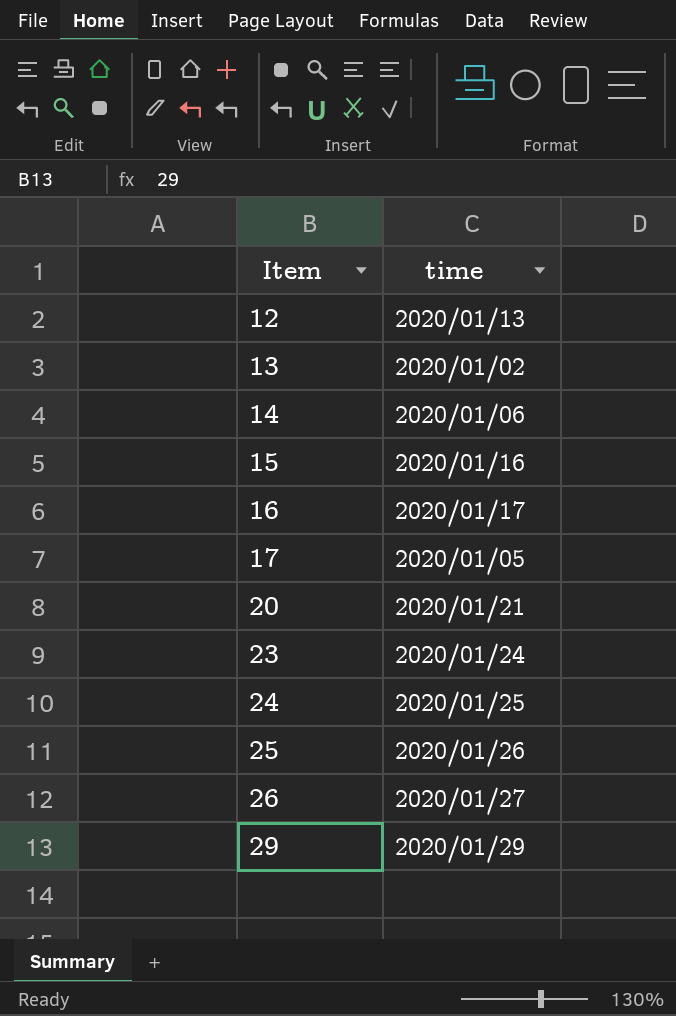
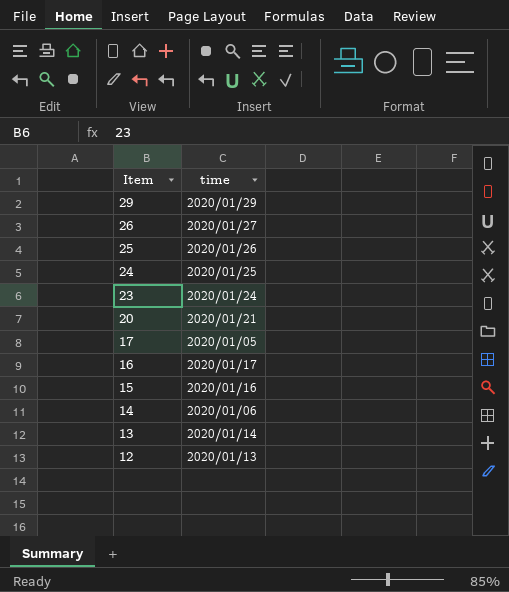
row order: Item ascending -> Item descending
13 | time: 2020/01/02 -> 2020/01/14

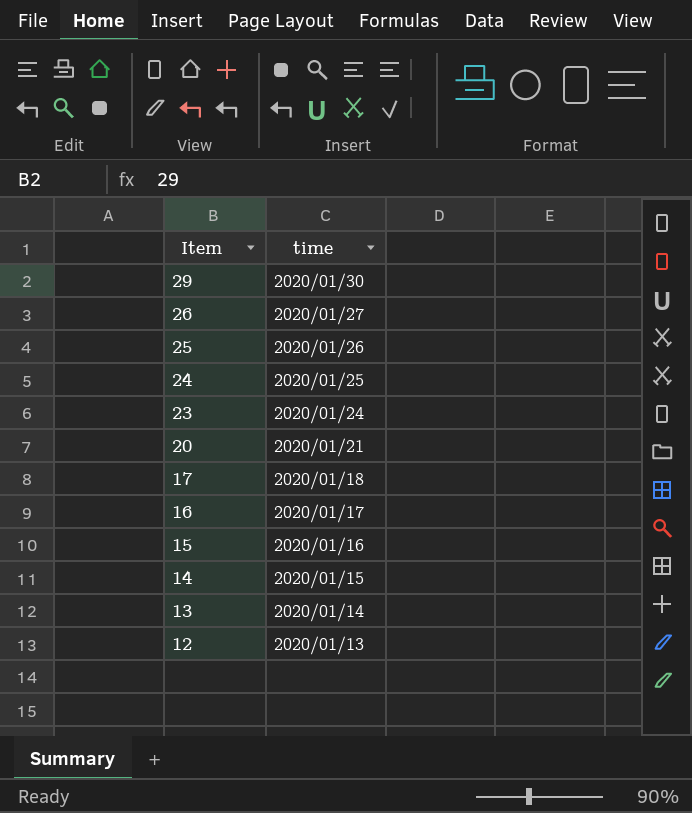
29 | time: 2020/01/29 -> 2020/01/30
17 | time: 2020/01/05 -> 2020/01/18
14 | time: 2020/01/06 -> 2020/01/15

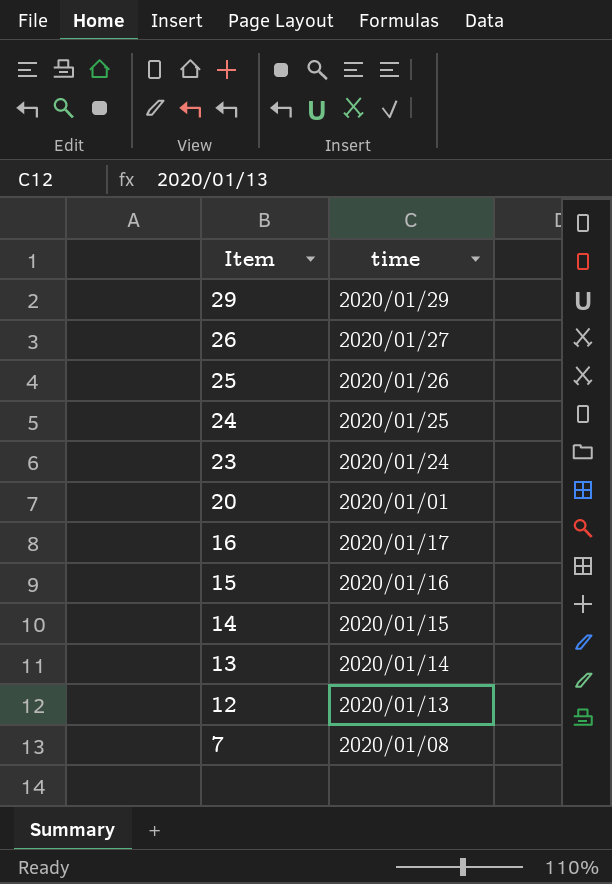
row 17: 2020/01/18 -> none
29 | time: 2020/01/30 -> 2020/01/29
20 | time: 2020/01/21 -> 2020/01/01
row 7: none -> 2020/01/08

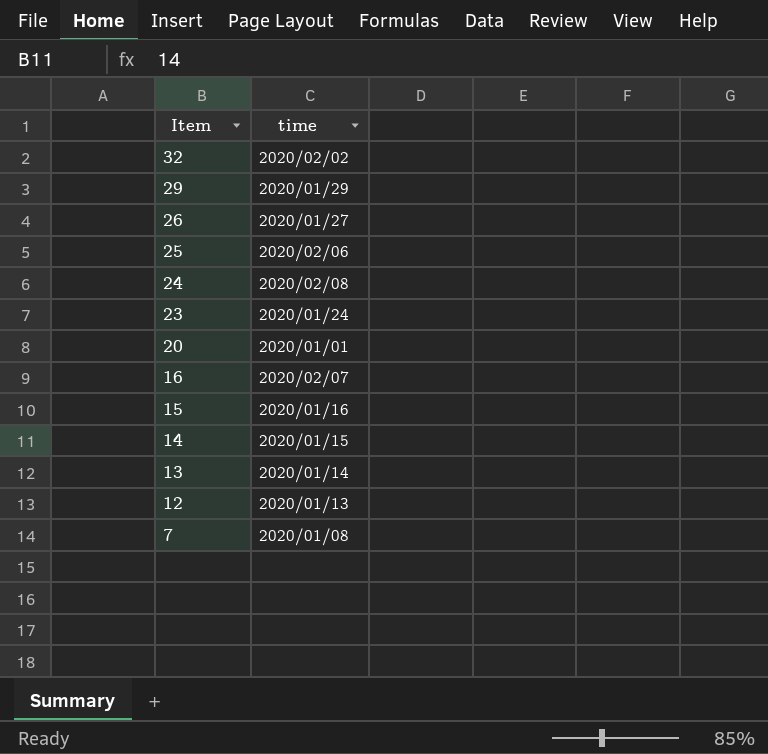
row 32: none -> 2020/02/02
25 | time: 2020/01/26 -> 2020/02/06
24 | time: 2020/01/25 -> 2020/02/08
16 | time: 2020/01/17 -> 2020/02/07

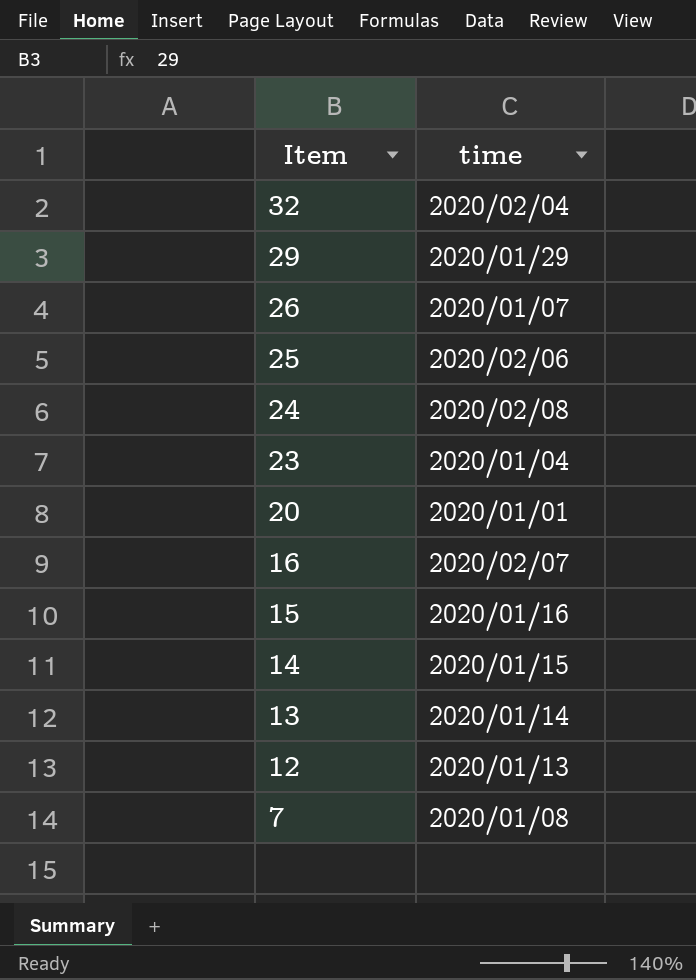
32 | time: 2020/02/02 -> 2020/02/04
26 | time: 2020/01/27 -> 2020/01/07
23 | time: 2020/01/24 -> 2020/01/04

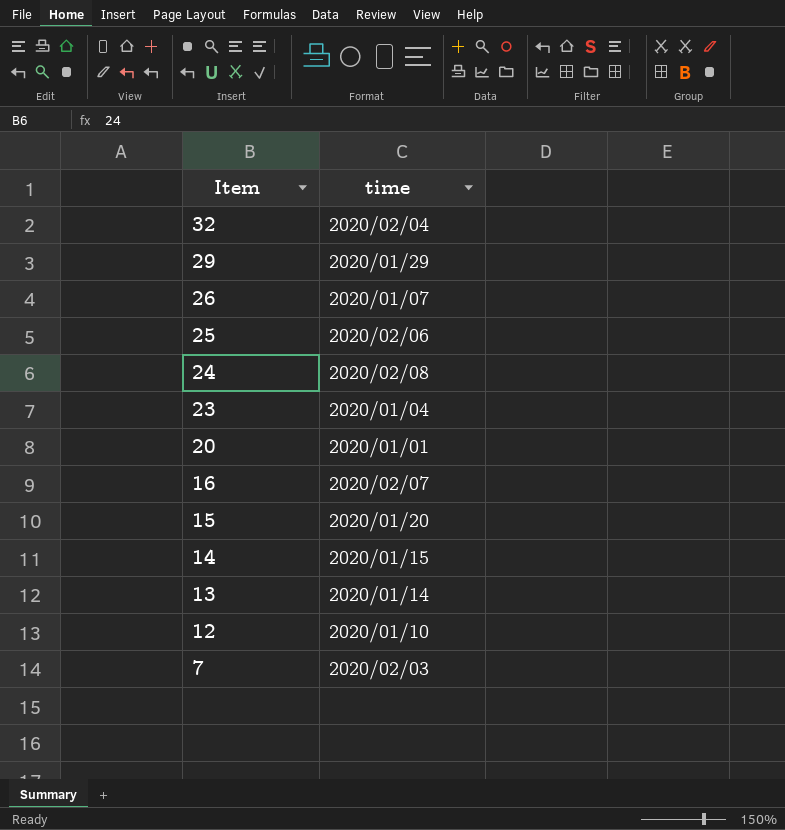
15 | time: 2020/01/16 -> 2020/01/20
12 | time: 2020/01/13 -> 2020/01/10
7 | time: 2020/01/08 -> 2020/02/03

